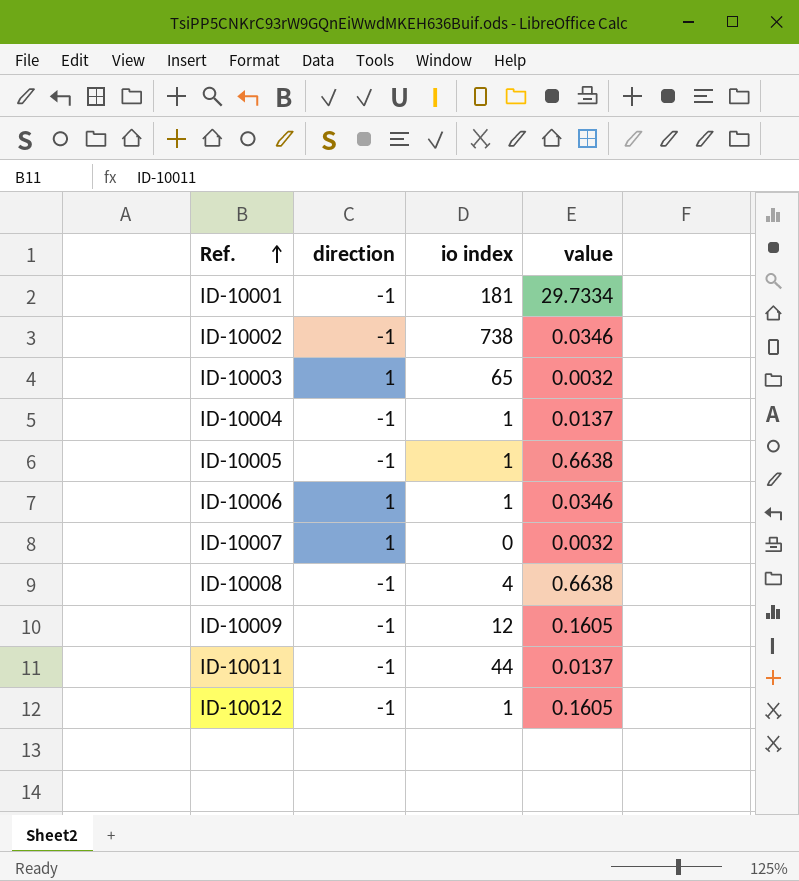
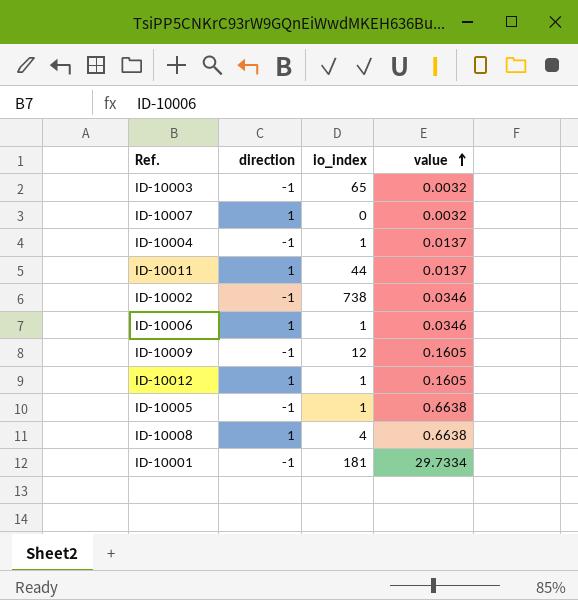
row order: Ref. ascending -> value ascending
column name: io index -> io_index
ID-10003 | direction: 1 -> -1
ID-10011 | direction: -1 -> 1
ID-10012 | direction: -1 -> 1
ID-10008 | direction: -1 -> 1

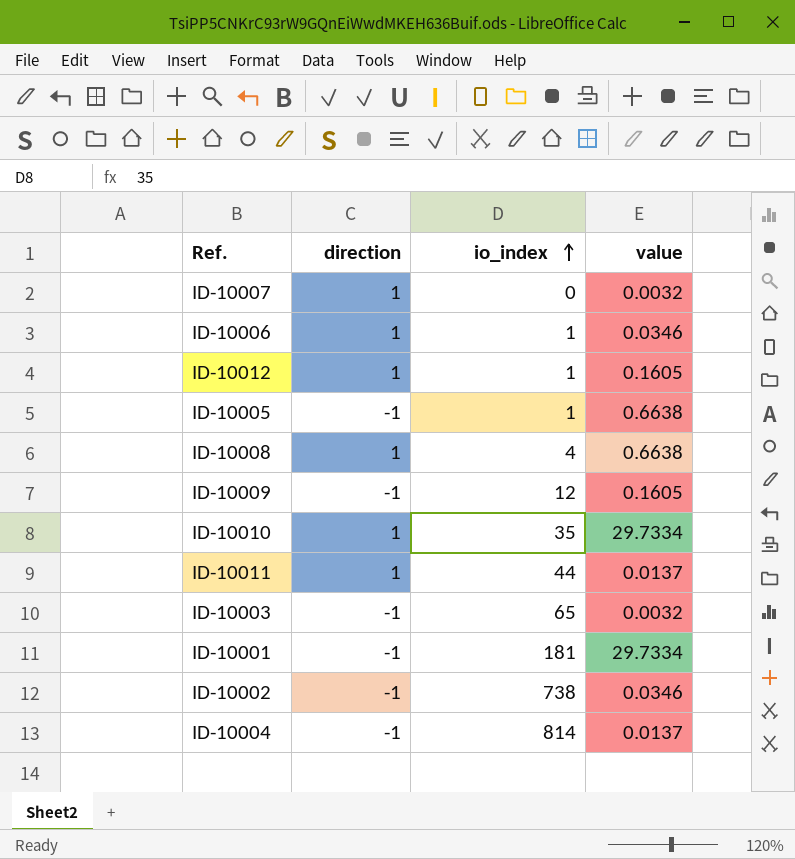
row order: value ascending -> io_index ascending
row ID-10010: none -> 1 | 35 | 29.7334
ID-10004 | io_index: 1 -> 814

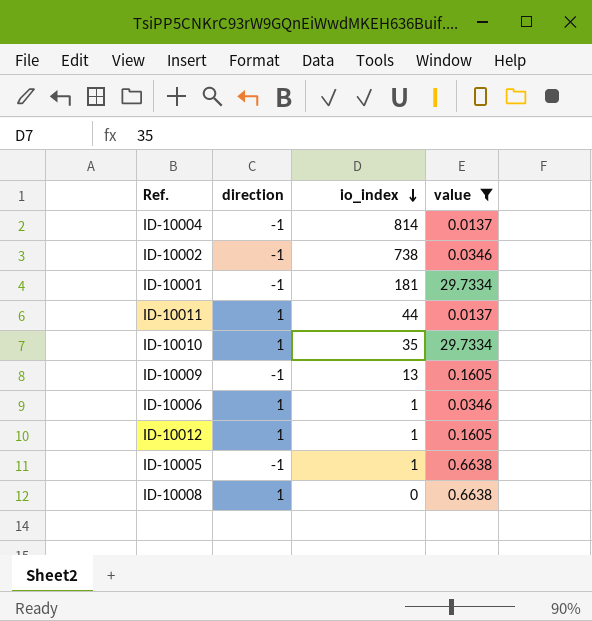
filter: none -> value != 0.0032
row order: io_index ascending -> io_index descending
ID-10009 | io_index: 12 -> 13
ID-10008 | io_index: 4 -> 0

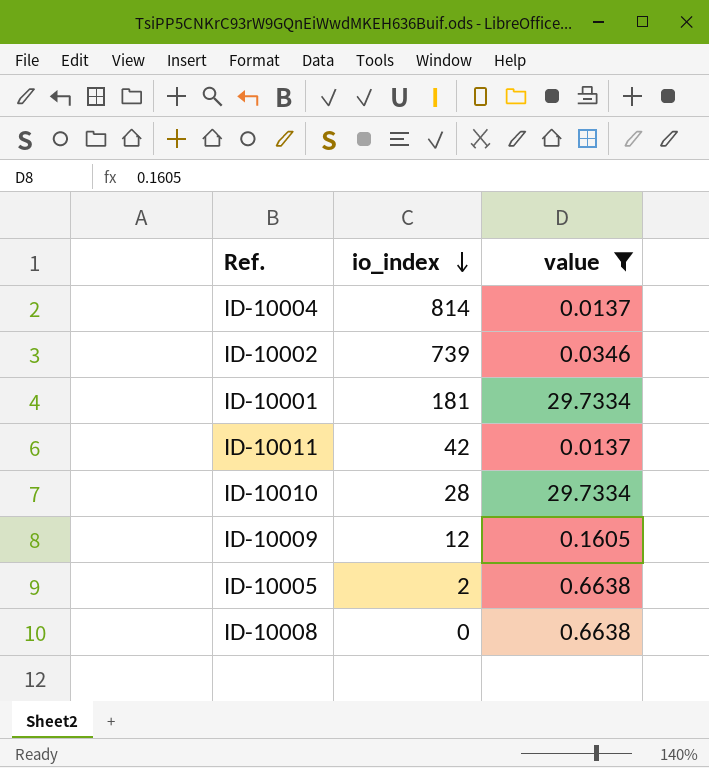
column direction | position: 2 -> none
row ID-10006: 1 | 1 | 0.0346 -> none
row ID-10012: 1 | 1 | 0.1605 -> none
ID-10002 | io_index: 738 -> 739
ID-10011 | io_index: 44 -> 42
ID-10010 | io_index: 35 -> 28
ID-10009 | io_index: 13 -> 12
ID-10005 | io_index: 1 -> 2

